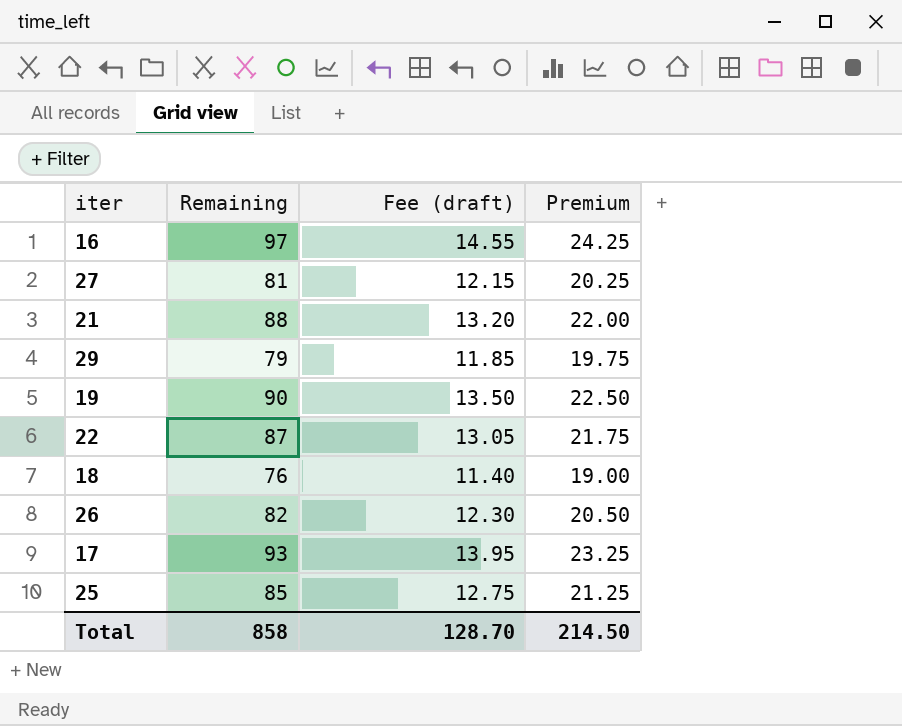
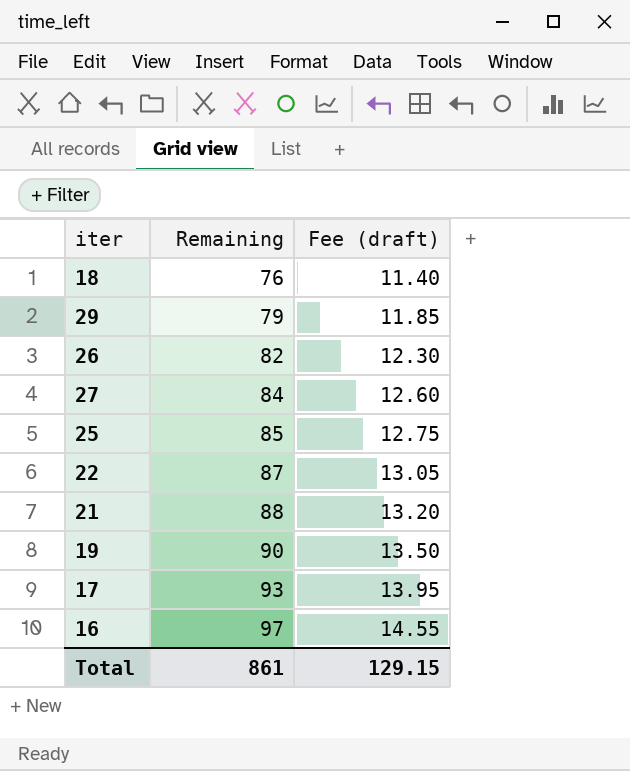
row order: none -> Remaining ascending
column Premium | formula: [Remaining] * 0.25 -> none
27 | Remaining: 81 -> 84
27 | Fee (draft): 12.15 -> 12.60
Total | Remaining: 858 -> 861
Total | Fee (draft): 128.70 -> 129.15

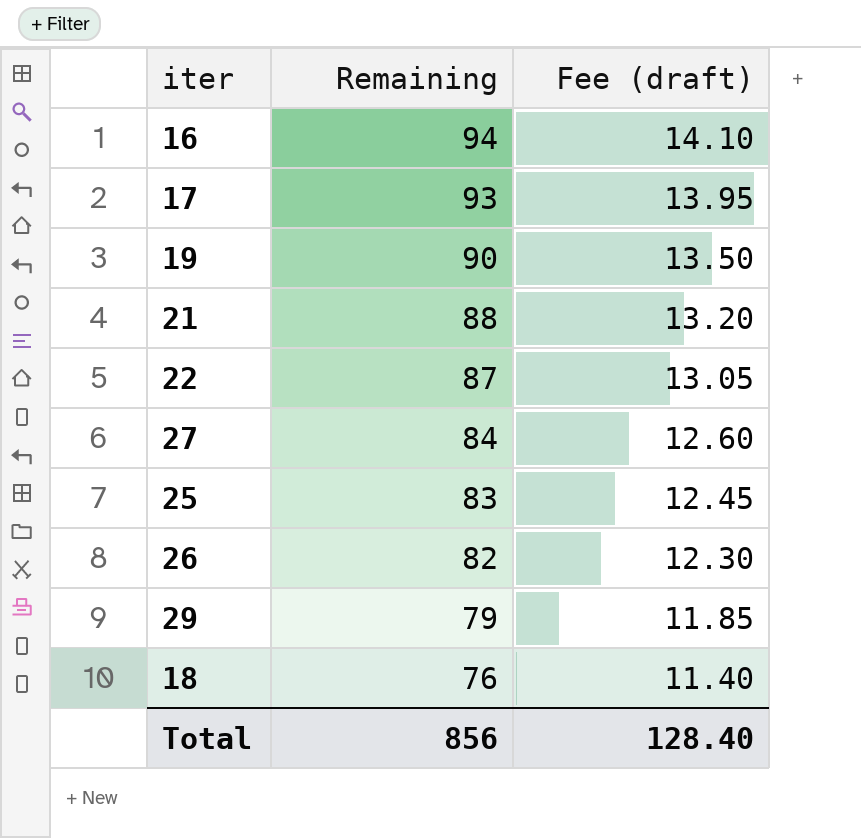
row order: Remaining ascending -> Remaining descending
16 | Remaining: 97 -> 94
16 | Fee (draft): 14.55 -> 14.10
25 | Remaining: 85 -> 83
25 | Fee (draft): 12.75 -> 12.45
Total | Remaining: 861 -> 856
Total | Fee (draft): 129.15 -> 128.40

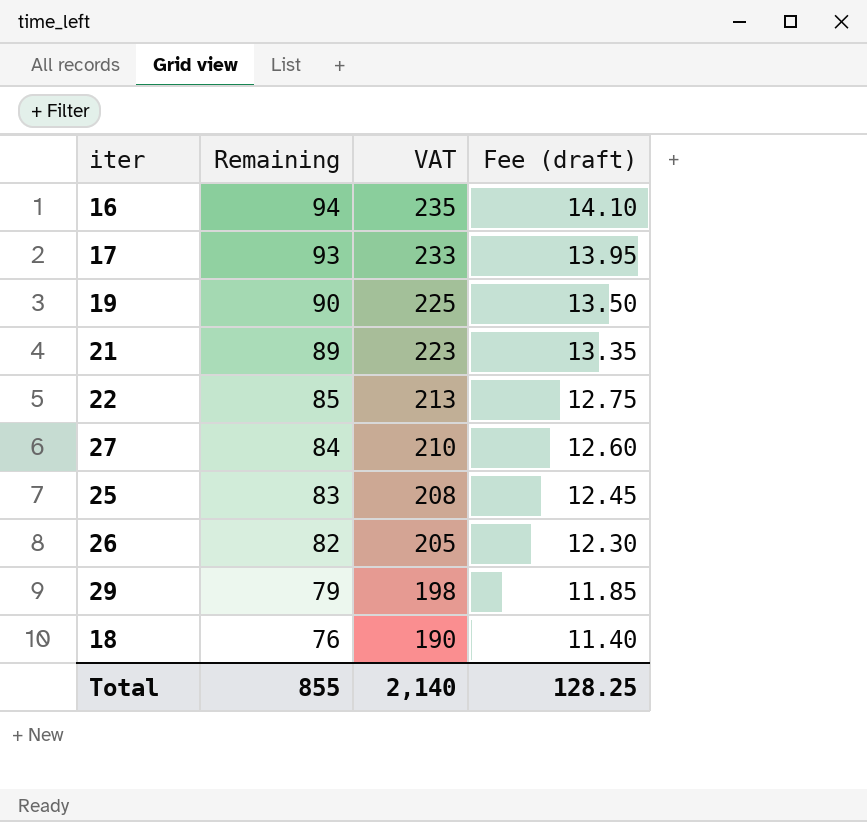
column VAT | formula: none -> [Remaining] * 2.5
21 | Remaining: 88 -> 89
21 | Fee (draft): 13.20 -> 13.35
22 | Remaining: 87 -> 85
22 | Fee (draft): 13.05 -> 12.75
Total | Remaining: 856 -> 855
Total | Fee (draft): 128.40 -> 128.25

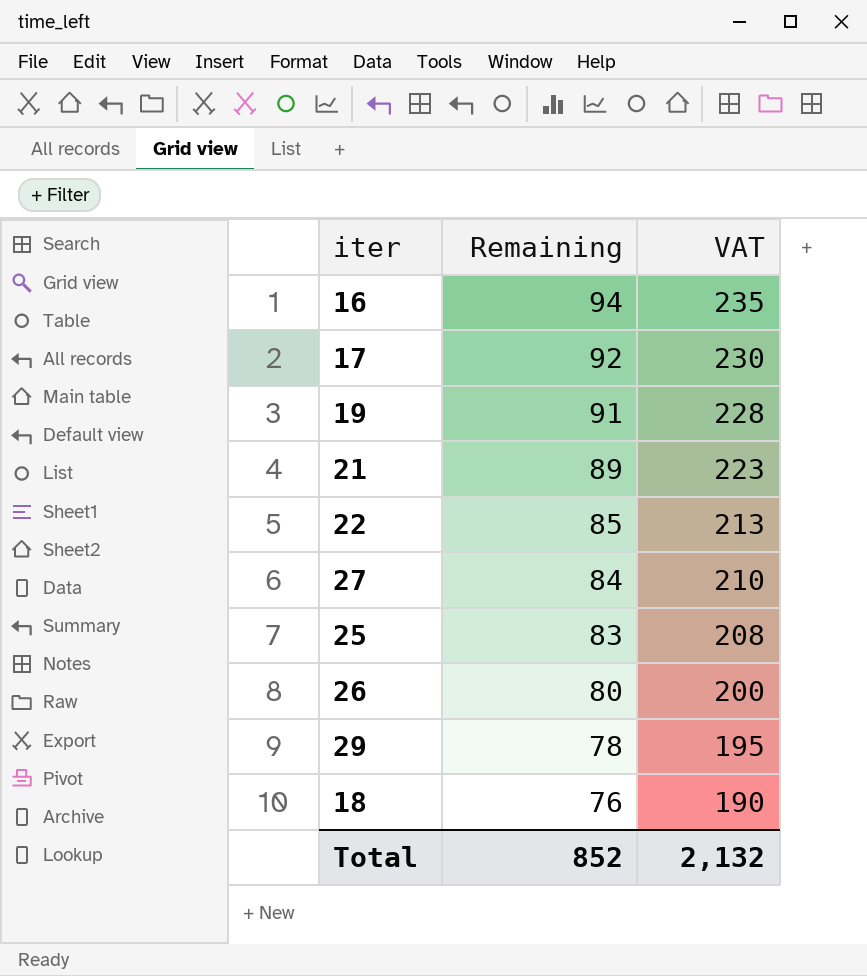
column Fee (draft) | formula: [Remaining] * 0.15 -> none
17 | Remaining: 93 -> 92
17 | VAT: 233 -> 230
19 | Remaining: 90 -> 91
19 | VAT: 225 -> 228
26 | Remaining: 82 -> 80
26 | VAT: 205 -> 200
29 | Remaining: 79 -> 78
29 | VAT: 198 -> 195
Total | Remaining: 855 -> 852
Total | VAT: 2,140 -> 2,132

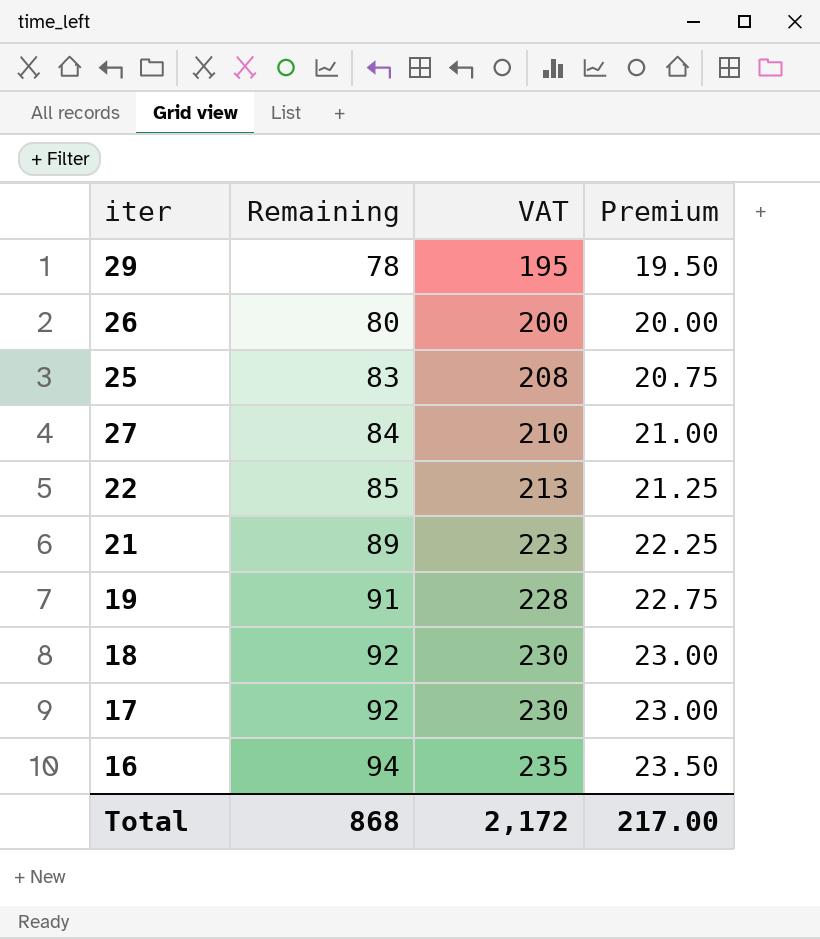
row order: Remaining descending -> Remaining ascending
column Premium | formula: none -> [Remaining] * 0.25
18 | Remaining: 76 -> 92
18 | VAT: 190 -> 230
Total | Remaining: 852 -> 868
Total | VAT: 2,132 -> 2,172

